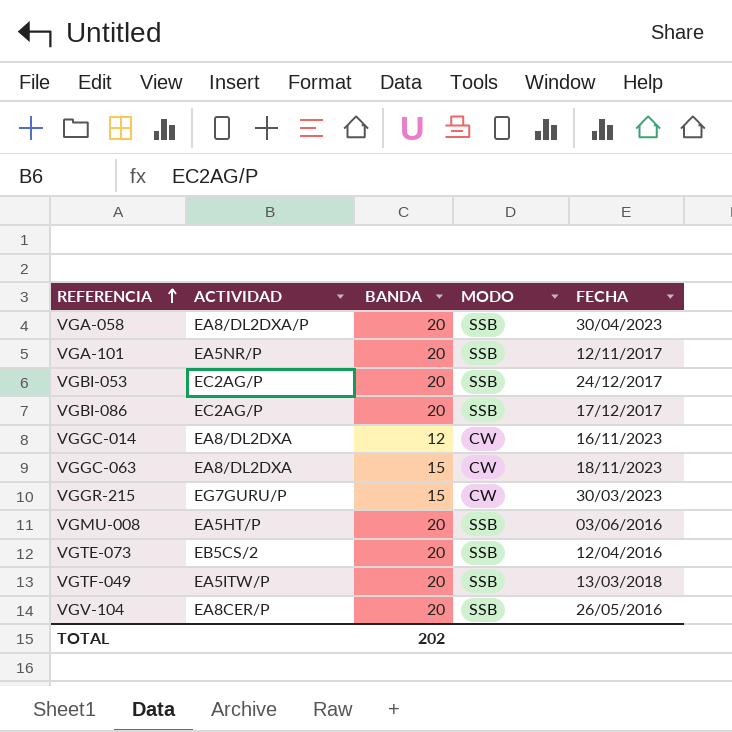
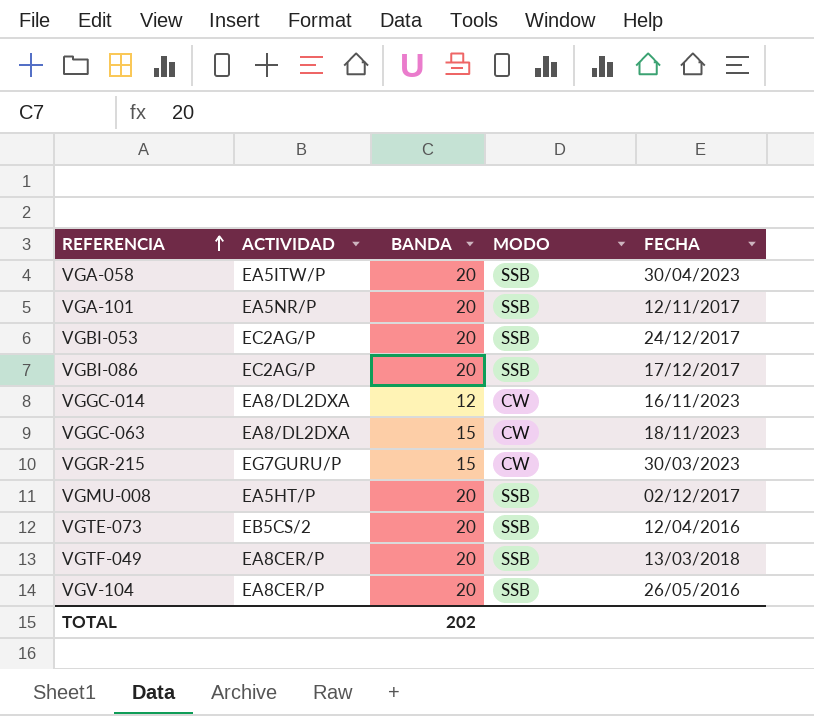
VGA-058 | ACTIVIDAD: EA8/DL2DXA/P -> EA5ITW/P
VGMU-008 | FECHA: 03/06/2016 -> 02/12/2017
VGTF-049 | ACTIVIDAD: EA5ITW/P -> EA8CER/P

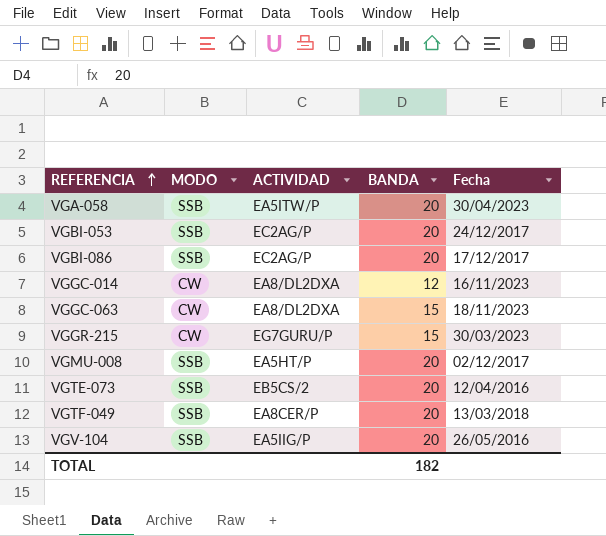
column MODO | position: 4 -> 2
column name: FECHA -> Fecha
row VGA-101: EA5NR/P | 20 | SSB | 12/11/2017 -> none
VGV-104 | ACTIVIDAD: EA8CER/P -> EA5IIG/P
TOTAL | BANDA: 202 -> 182

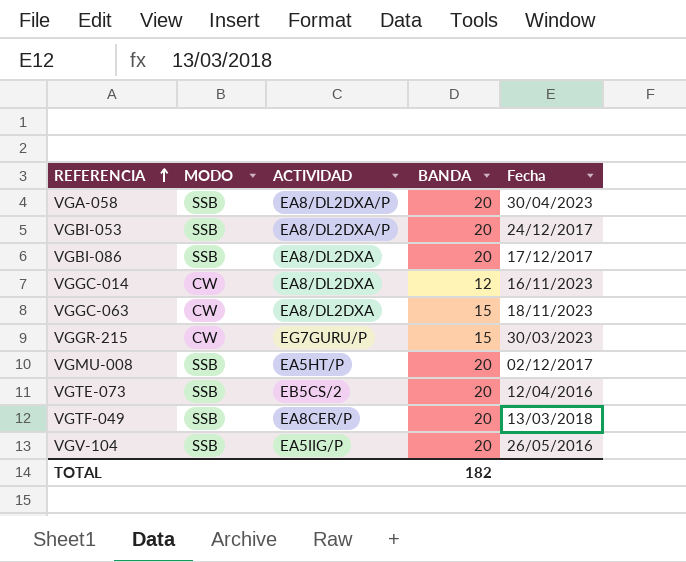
VGA-058 | ACTIVIDAD: EA5ITW/P -> EA8/DL2DXA/P
VGBI-053 | ACTIVIDAD: EC2AG/P -> EA8/DL2DXA/P
VGBI-086 | ACTIVIDAD: EC2AG/P -> EA8/DL2DXA

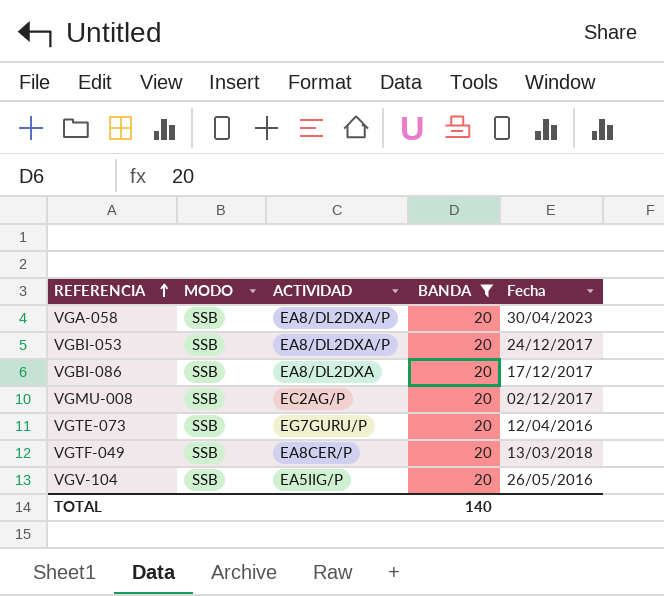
filter: none -> BANDA = 20
VGMU-008 | ACTIVIDAD: EA5HT/P -> EC2AG/P
VGTE-073 | ACTIVIDAD: EB5CS/2 -> EG7GURU/P
TOTAL | BANDA: 182 -> 140

